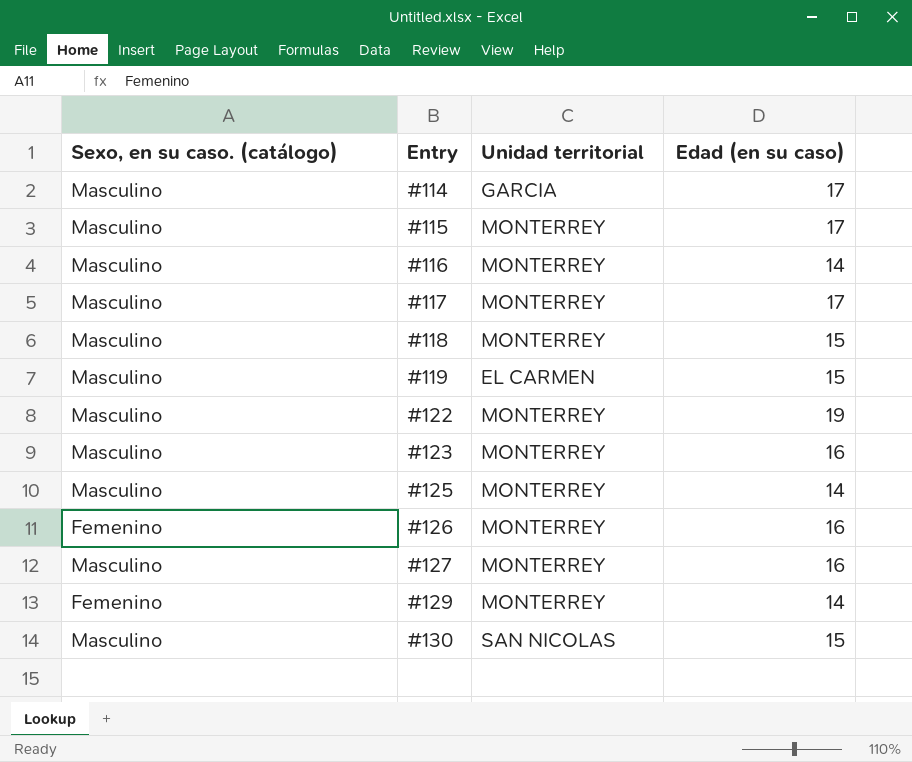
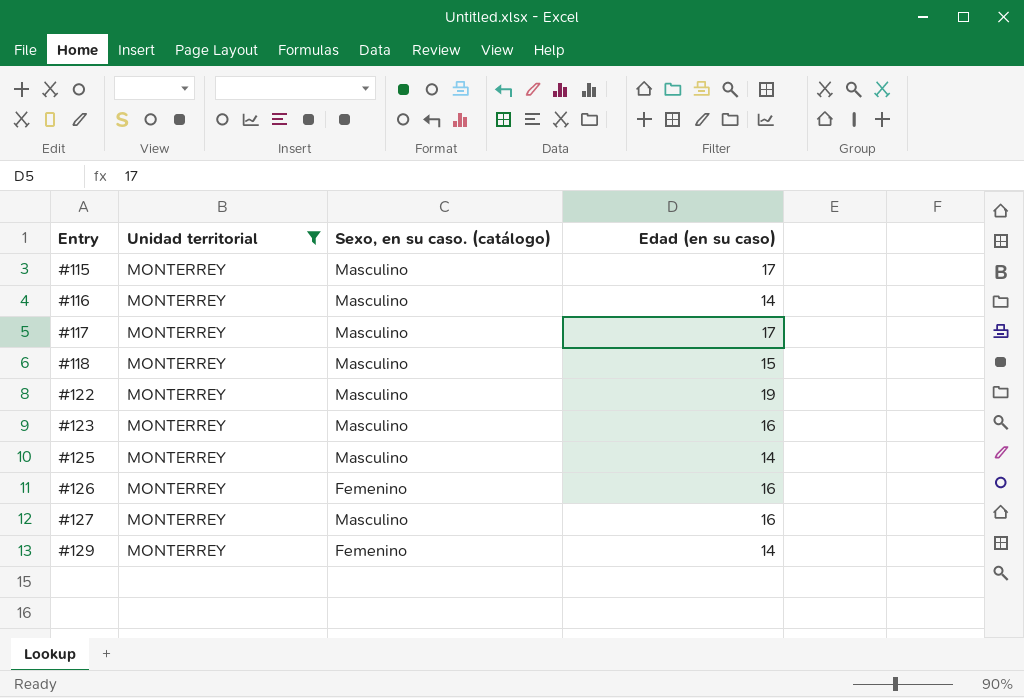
filter: none -> Unidad territorial = MONTERREY
column Sexo, en su caso. (catálogo) | position: 1 -> 3

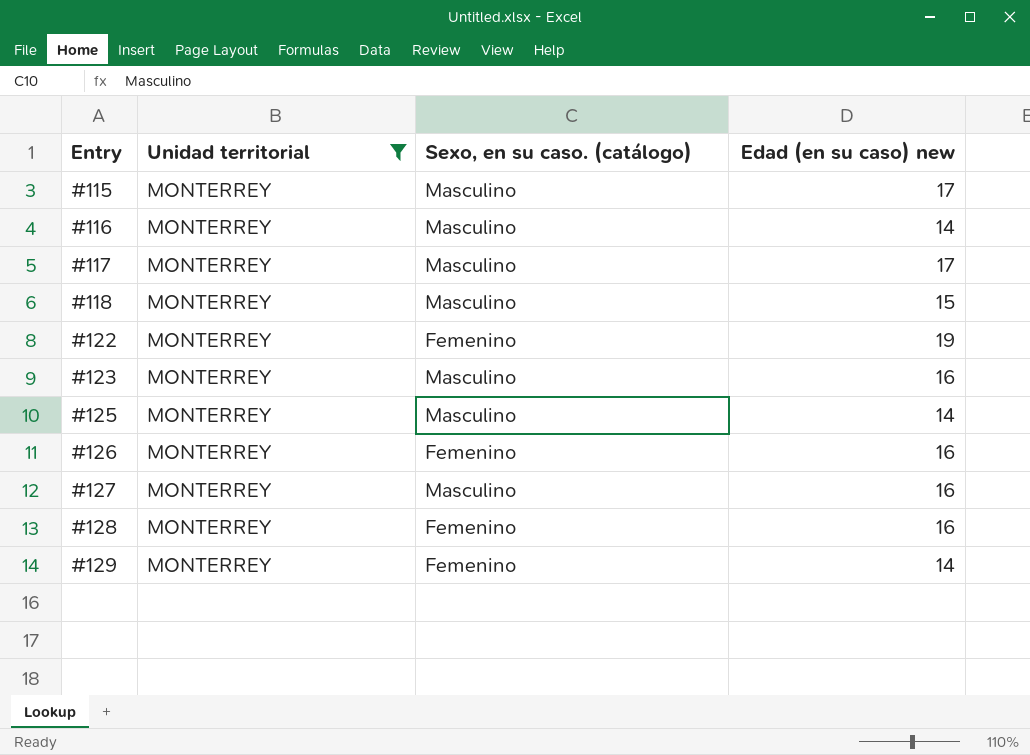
column name: Edad (en su caso) -> Edad (en su caso) new
#122 | Sexo, en su caso. (catálogo): Masculino -> Femenino
row #128: none -> MONTERREY | Femenino | 16

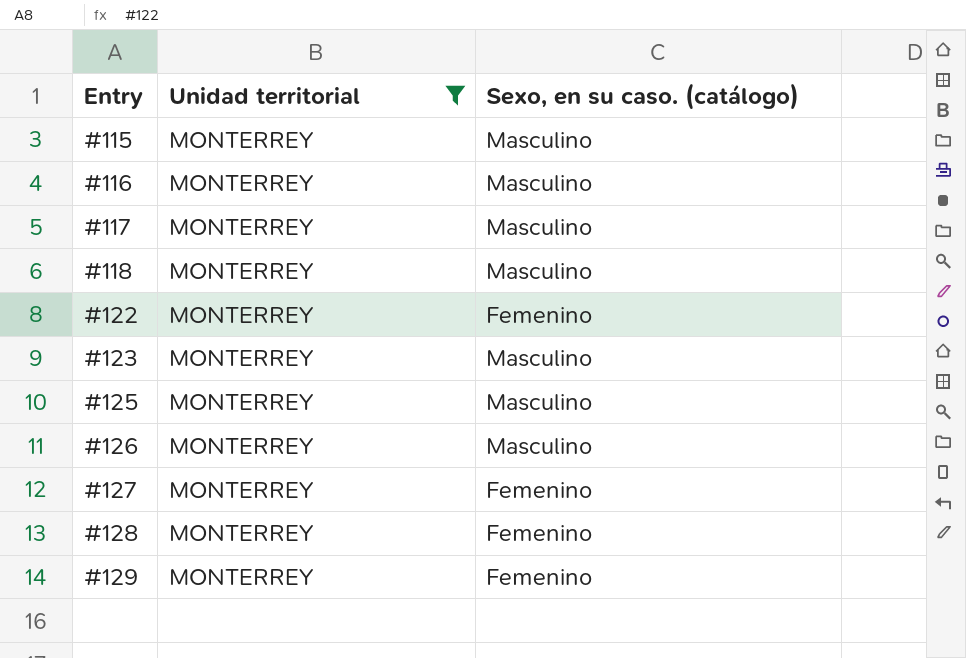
column Edad (en su caso) new | position: 4 -> none
#126 | Sexo, en su caso. (catálogo): Femenino -> Masculino
#127 | Sexo, en su caso. (catálogo): Masculino -> Femenino

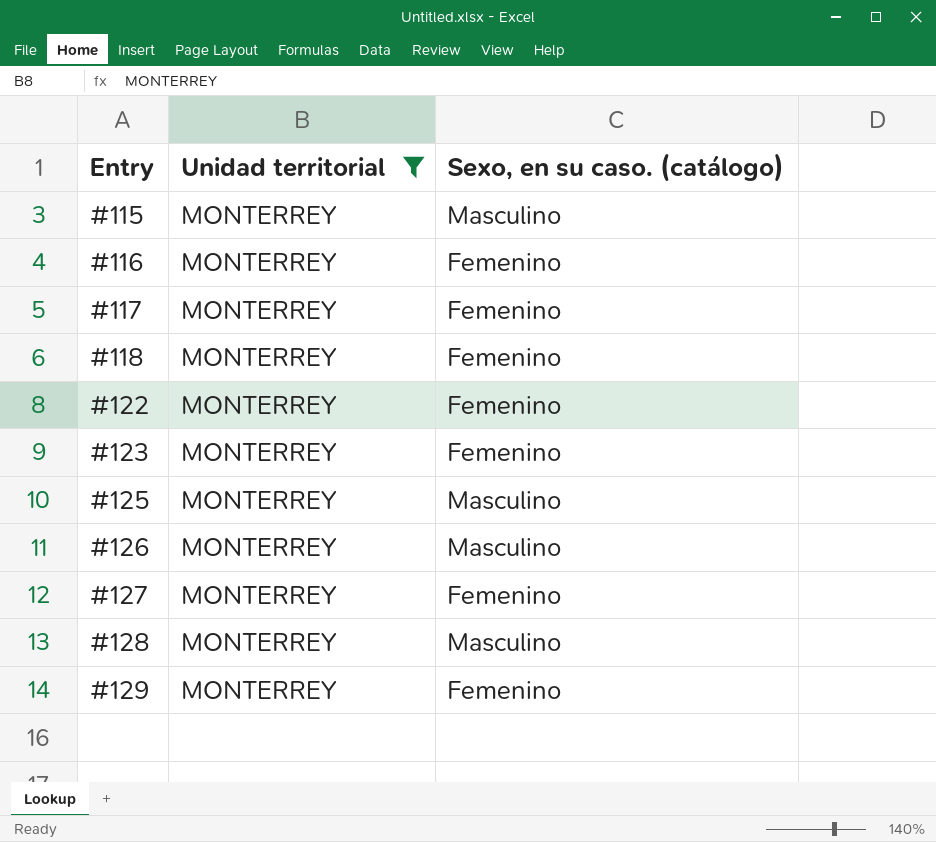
#116 | Sexo, en su caso. (catálogo): Masculino -> Femenino
#117 | Sexo, en su caso. (catálogo): Masculino -> Femenino
#118 | Sexo, en su caso. (catálogo): Masculino -> Femenino
#123 | Sexo, en su caso. (catálogo): Masculino -> Femenino
#128 | Sexo, en su caso. (catálogo): Femenino -> Masculino

